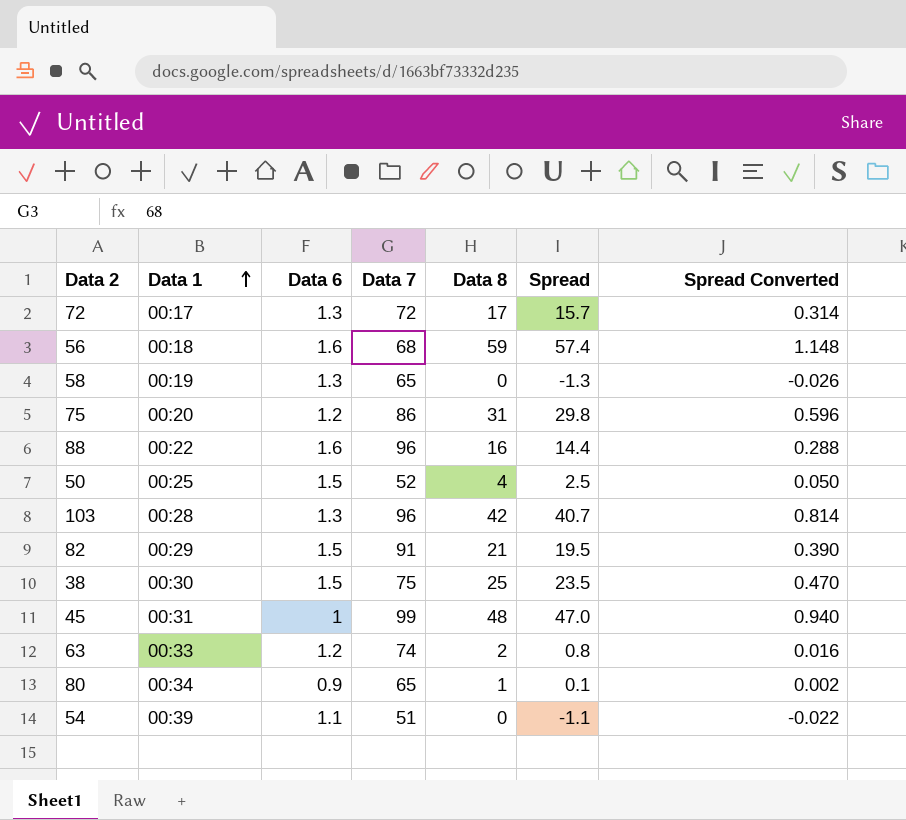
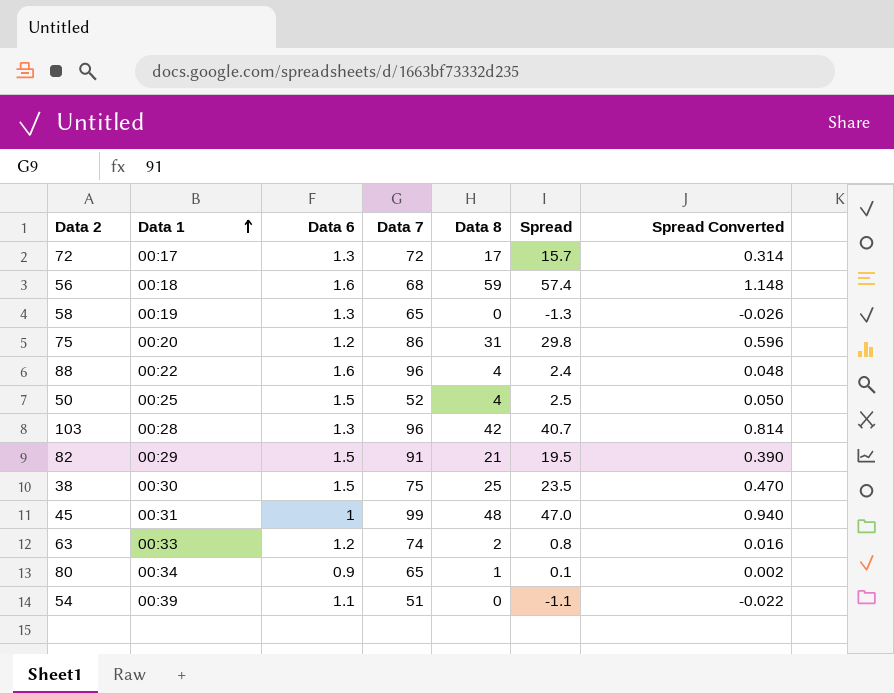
88 | Data 8: 16 -> 4
88 | Spread: 14.4 -> 2.4
88 | Spread Converted: 0.288 -> 0.048

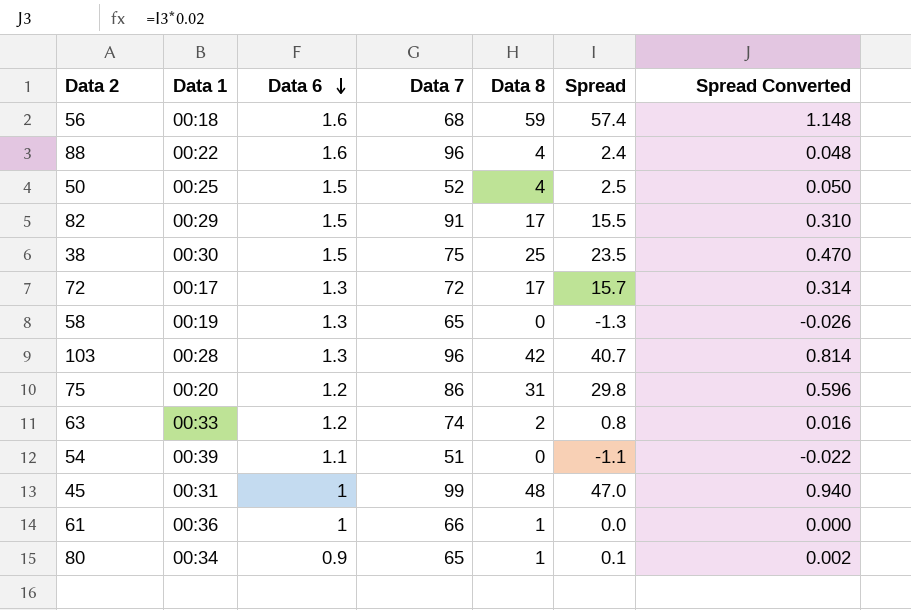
row order: Data 1 ascending -> Data 6 descending
82 | Data 8: 21 -> 17
82 | Spread: 19.5 -> 15.5
82 | Spread Converted: 0.390 -> 0.310
row 61: none -> 00:36 | 1 | 66 | 1 | 0.0 | 0.000

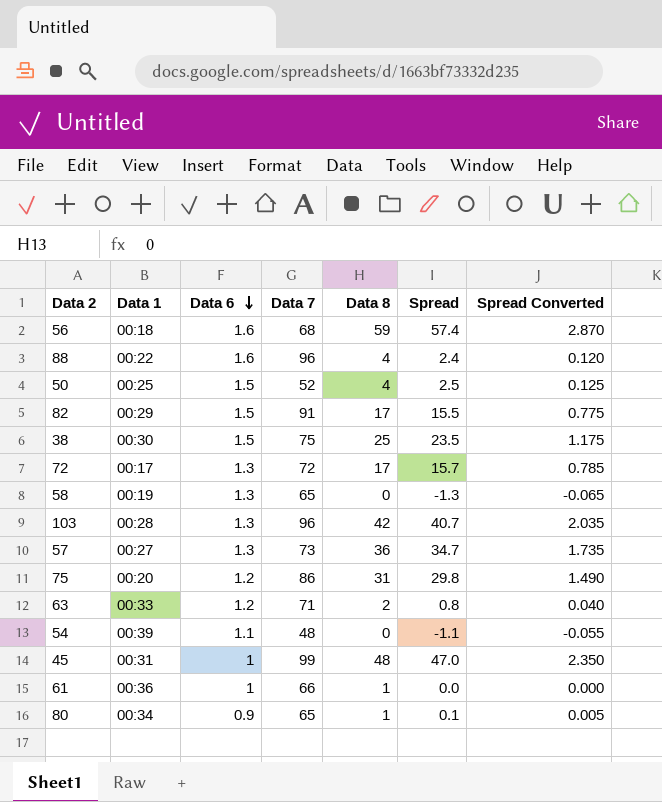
column Spread Converted | formula: [Spread] * 0.02 -> [Spread] * 0.05
row 57: none -> 00:27 | 1.3 | 73 | 36 | 34.7 | 1.735
63 | Data 7: 74 -> 71
54 | Data 7: 51 -> 48

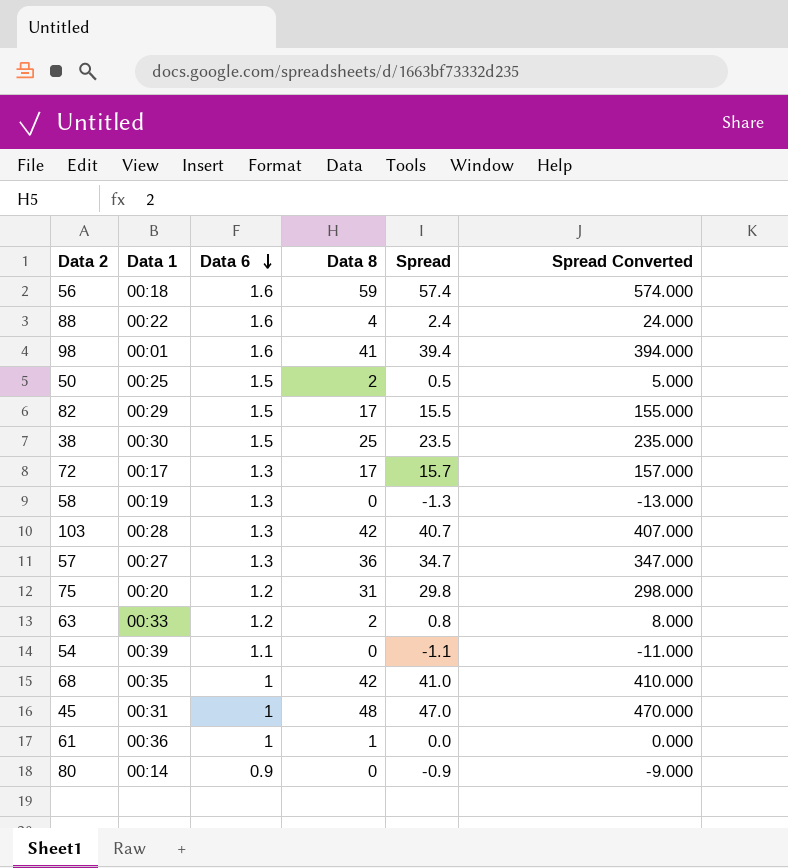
column Data 7 | position: 4 -> none
column Spread Converted | formula: [Spread] * 0.05 -> [Spread] * 10
row 98: none -> 00:01 | 1.6 | 41 | 39.4 | 394.000
50 | Data 8: 4 -> 2
50 | Spread: 2.5 -> 0.5
row 68: none -> 00:35 | 1 | 42 | 41.0 | 410.000
80 | Data 1: 00:34 -> 00:14
80 | Data 8: 1 -> 0
80 | Spread: 0.1 -> -0.9

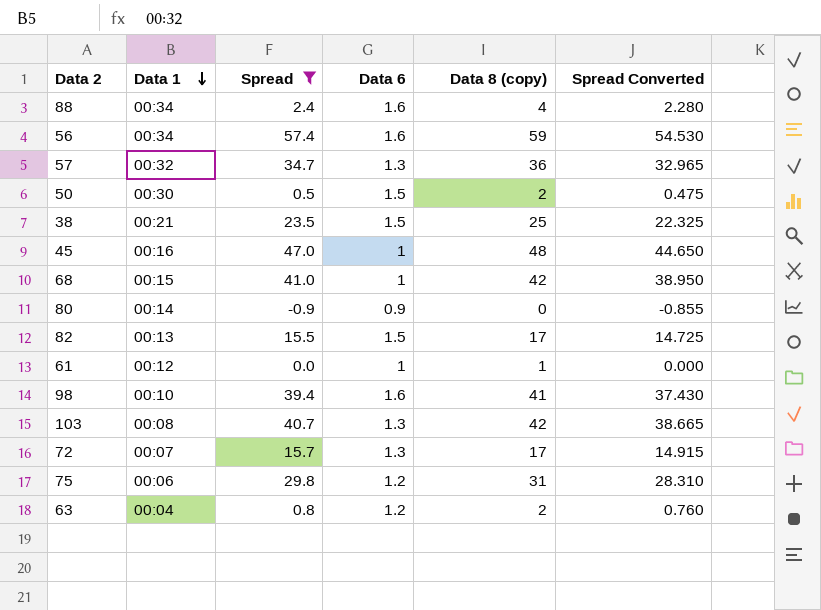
filter: none -> Spread >= -0.9
row order: Data 6 descending -> Data 1 descending
column Spread | position: 5 -> 3
column name: Data 8 -> Data 8 (copy)
column Spread Converted | formula: [Spread] * 10 -> [Spread] * 0.95
88 | Data 1: 00:22 -> 00:34
56 | Data 1: 00:18 -> 00:34
57 | Data 1: 00:27 -> 00:32
50 | Data 1: 00:25 -> 00:30
38 | Data 1: 00:30 -> 00:21
45 | Data 1: 00:31 -> 00:16
68 | Data 1: 00:35 -> 00:15
82 | Data 1: 00:29 -> 00:13
61 | Data 1: 00:36 -> 00:12
98 | Data 1: 00:01 -> 00:10
103 | Data 1: 00:28 -> 00:08
72 | Data 1: 00:17 -> 00:07
75 | Data 1: 00:20 -> 00:06
63 | Data 1: 00:33 -> 00:04

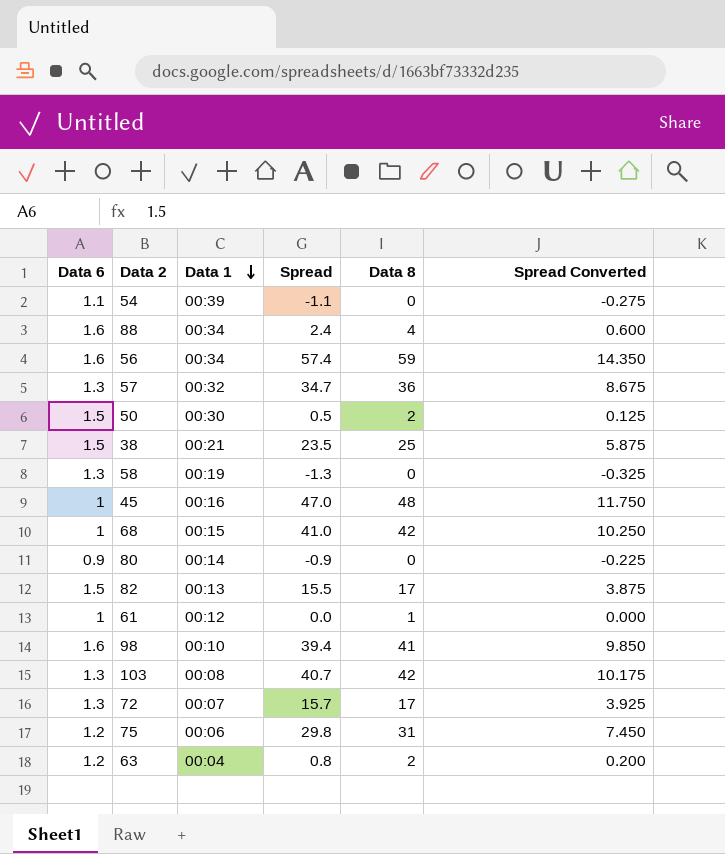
filter: Spread >= -0.9 -> none
column Data 6 | position: 4 -> 1
column name: Data 8 (copy) -> Data 8
column Spread Converted | formula: [Spread] * 0.95 -> [Spread] * 0.25

